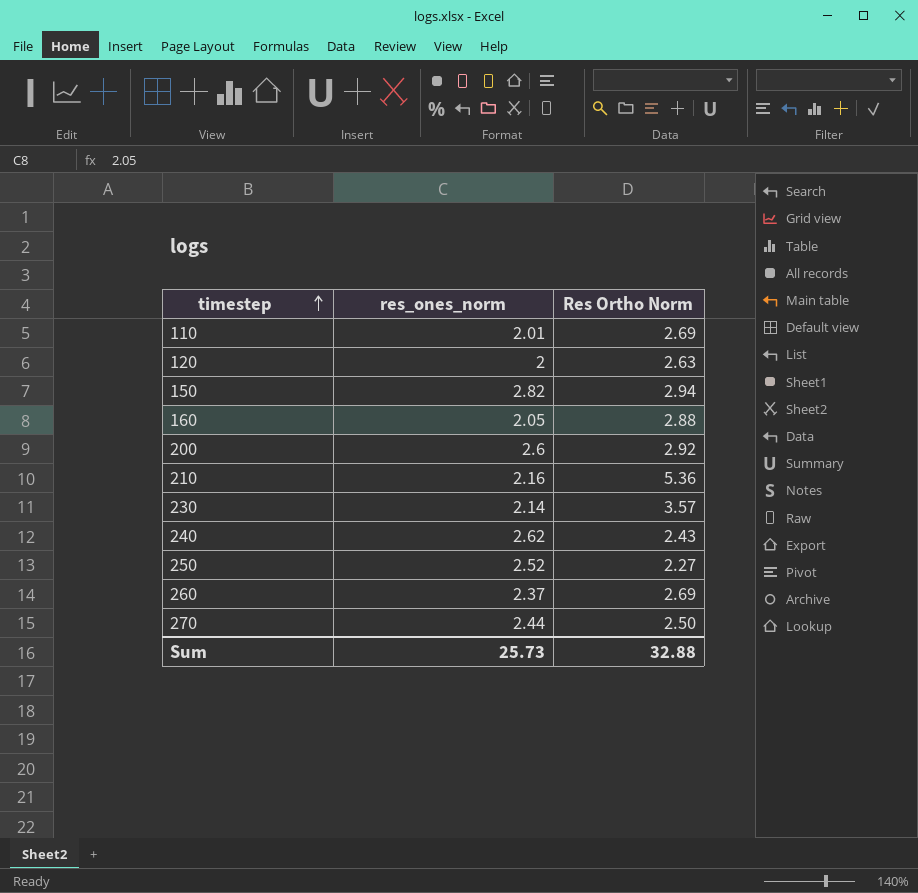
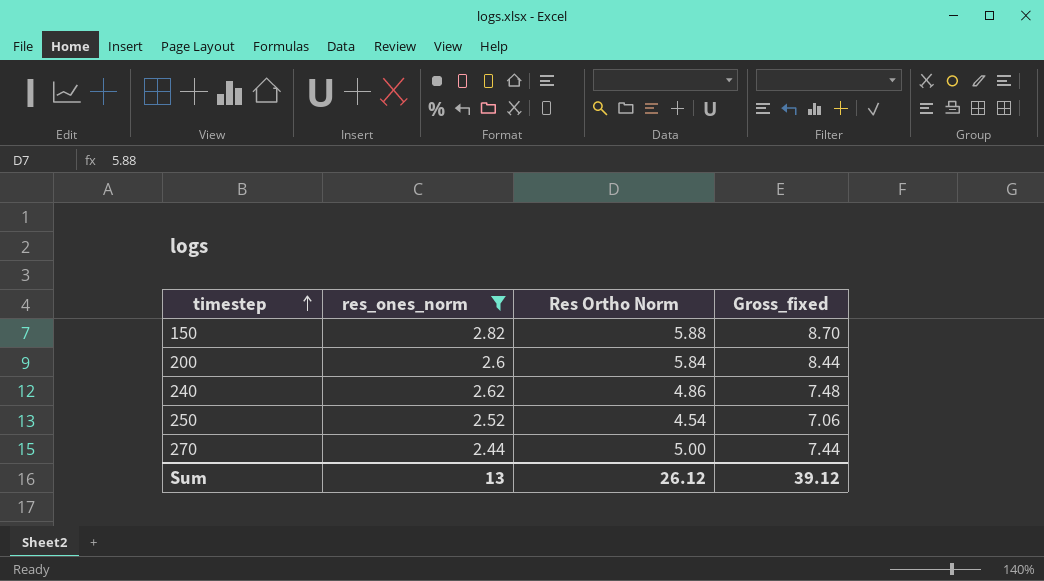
filter: none -> res_ones_norm >= 2.44
column Gross_fixed | formula: none -> [res_ones_norm] + [Res Ortho Norm]
150 | Res Ortho Norm: 2.94 -> 5.88
200 | Res Ortho Norm: 2.92 -> 5.84
240 | Res Ortho Norm: 2.43 -> 4.86
250 | Res Ortho Norm: 2.27 -> 4.54
270 | Res Ortho Norm: 2.50 -> 5.00
Sum | res_ones_norm: 25.73 -> 13
Sum | Res Ortho Norm: 32.88 -> 26.12

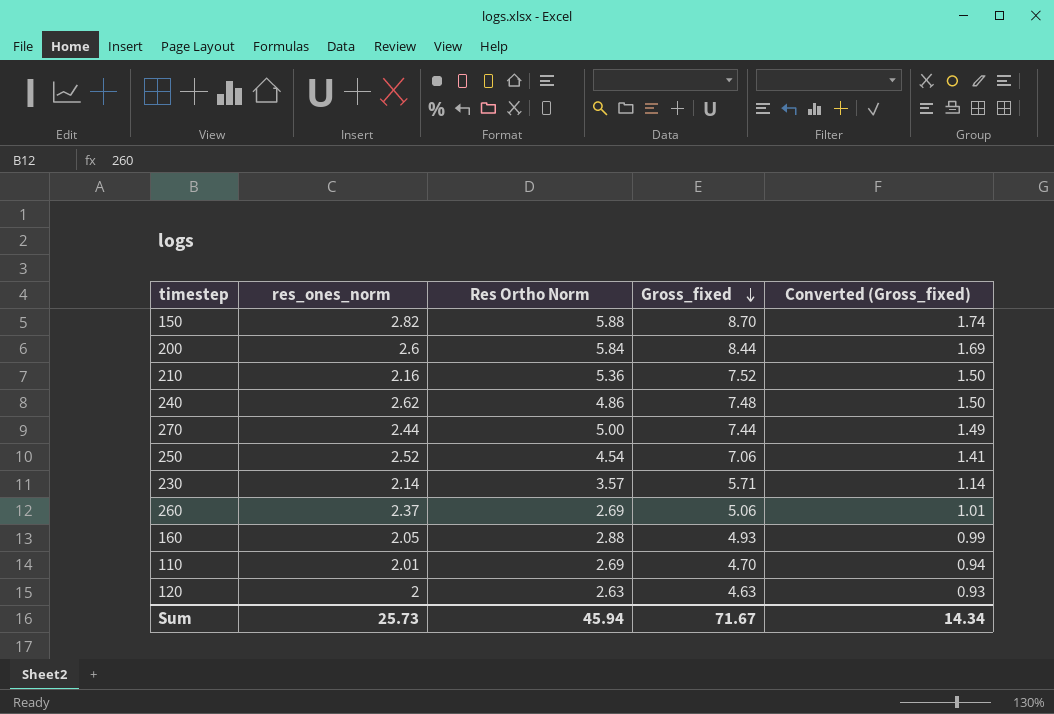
filter: res_ones_norm >= 2.44 -> none
row order: timestep ascending -> Gross_fixed descending
column Converted (Gross_fixed) | formula: none -> [Gross_fixed] * 0.2
Sum | res_ones_norm: 13 -> 25.73
Sum | Res Ortho Norm: 26.12 -> 45.94
Sum | Gross_fixed: 39.12 -> 71.67

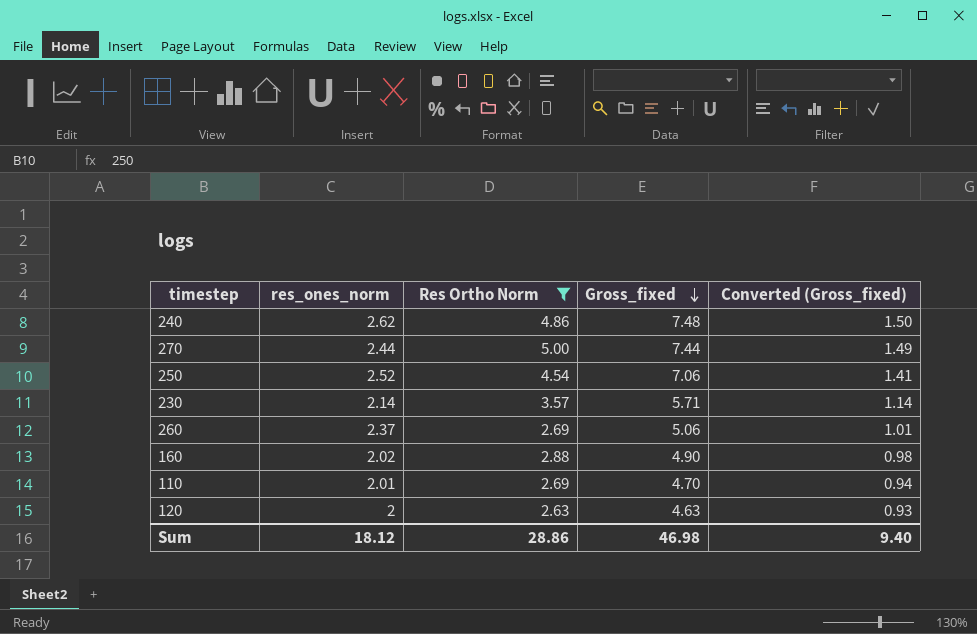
filter: none -> Res Ortho Norm <= 5.00
160 | res_ones_norm: 2.05 -> 2.02
160 | Gross_fixed: 4.93 -> 4.90
160 | Converted (Gross_fixed): 0.99 -> 0.98
Sum | res_ones_norm: 25.73 -> 18.12
Sum | Res Ortho Norm: 45.94 -> 28.86
Sum | Gross_fixed: 71.67 -> 46.98
Sum | Converted (Gross_fixed): 14.34 -> 9.40

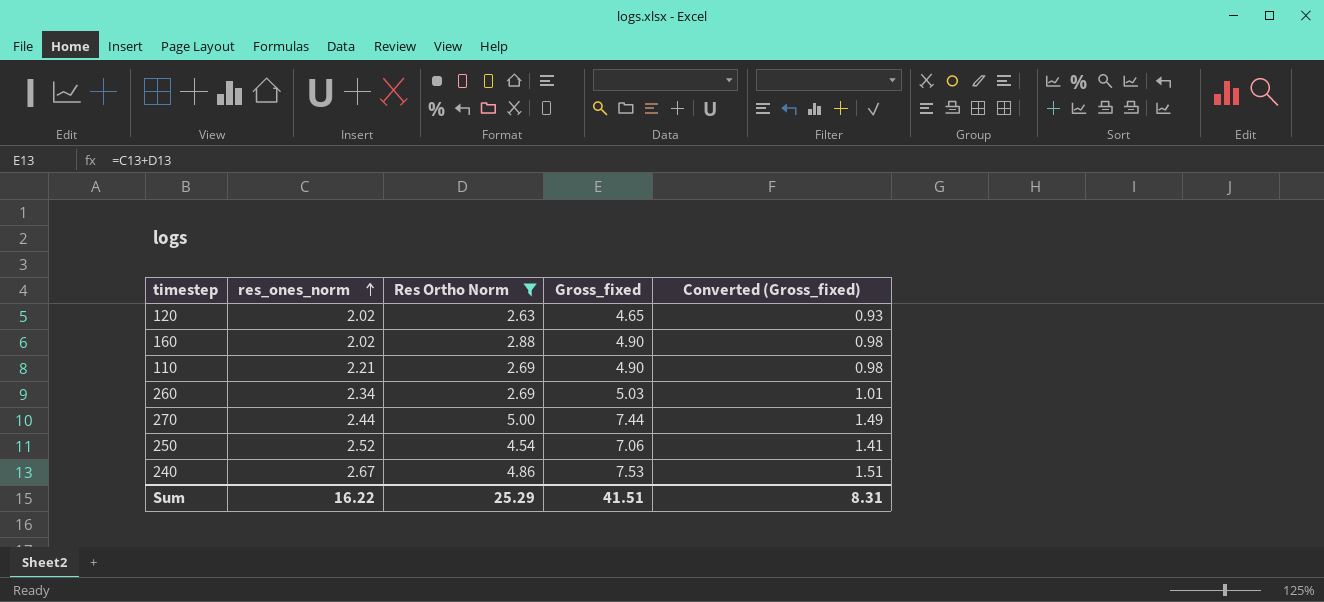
row order: Gross_fixed descending -> res_ones_norm ascending
row 230: 2.14 | 3.57 | 5.71 | 1.14 -> none
120 | res_ones_norm: 2 -> 2.02
120 | Gross_fixed: 4.63 -> 4.65
110 | res_ones_norm: 2.01 -> 2.21
110 | Gross_fixed: 4.70 -> 4.90
110 | Converted (Gross_fixed): 0.94 -> 0.98
260 | res_ones_norm: 2.37 -> 2.34
260 | Gross_fixed: 5.06 -> 5.03
240 | res_ones_norm: 2.62 -> 2.67
240 | Gross_fixed: 7.48 -> 7.53
240 | Converted (Gross_fixed): 1.50 -> 1.51
Sum | res_ones_norm: 18.12 -> 16.22
Sum | Res Ortho Norm: 28.86 -> 25.29
Sum | Gross_fixed: 46.98 -> 41.51
Sum | Converted (Gross_fixed): 9.40 -> 8.31

